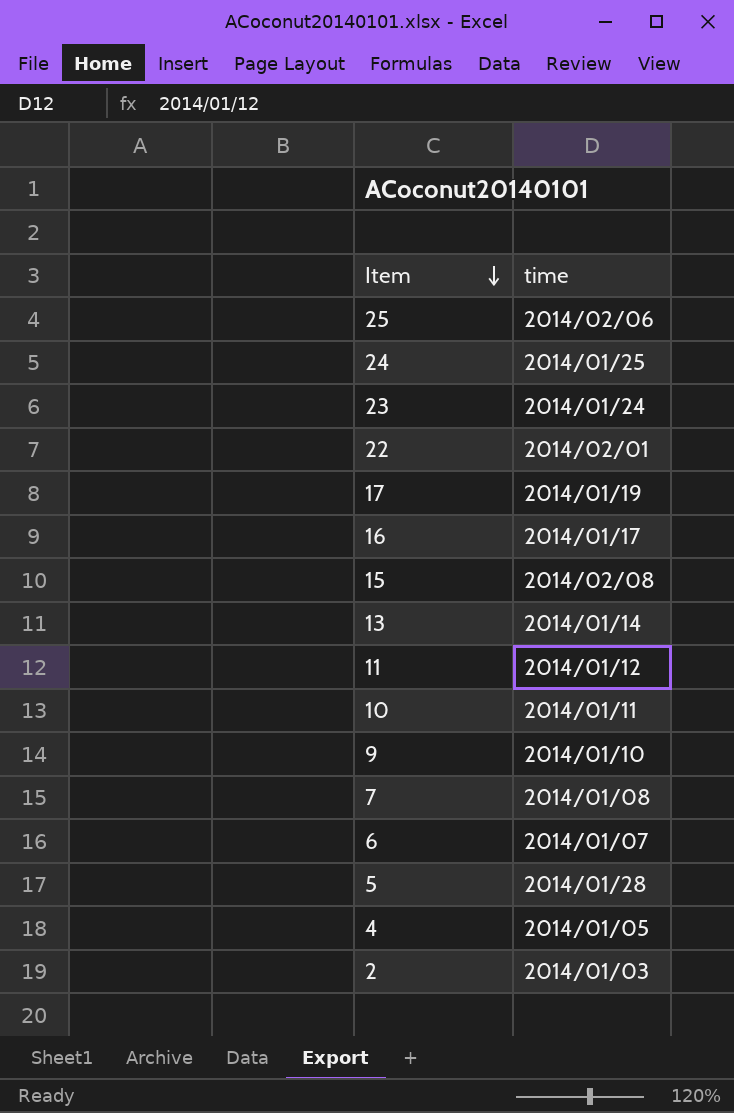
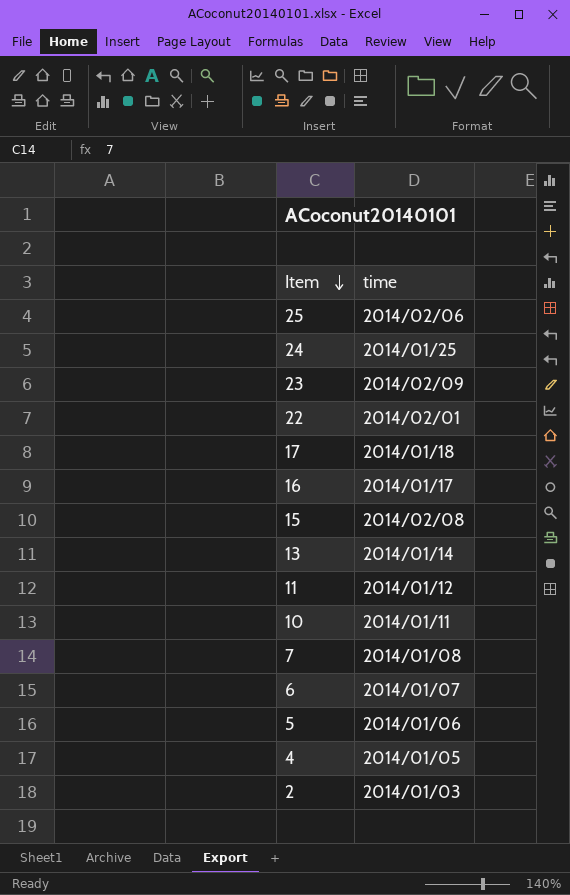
row 9: 2014/01/10 -> none
23 | time: 2014/01/24 -> 2014/02/09
17 | time: 2014/01/19 -> 2014/01/18
5 | time: 2014/01/28 -> 2014/01/06

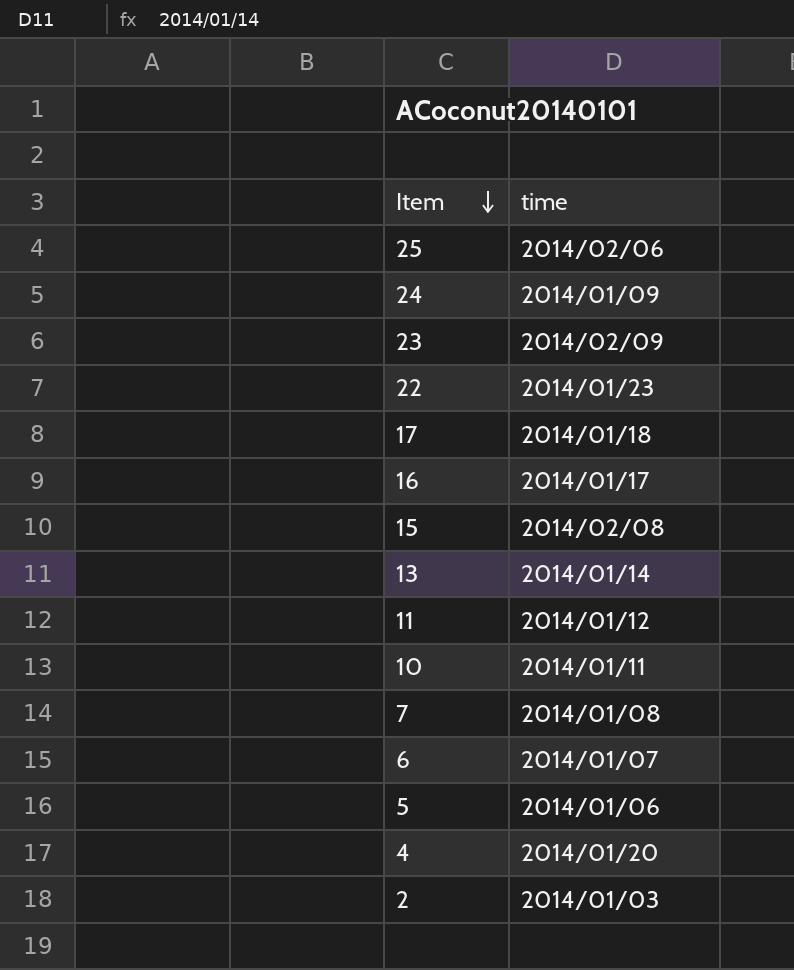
24 | time: 2014/01/25 -> 2014/01/09
22 | time: 2014/02/01 -> 2014/01/23
4 | time: 2014/01/05 -> 2014/01/20

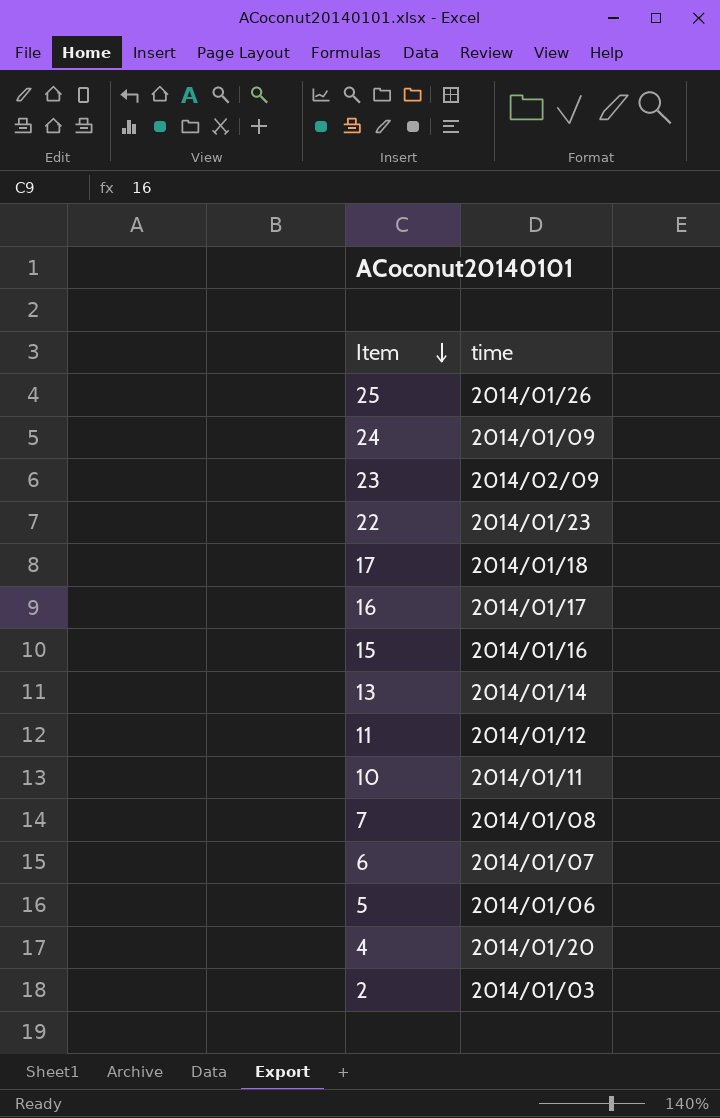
25 | time: 2014/02/06 -> 2014/01/26
15 | time: 2014/02/08 -> 2014/01/16

